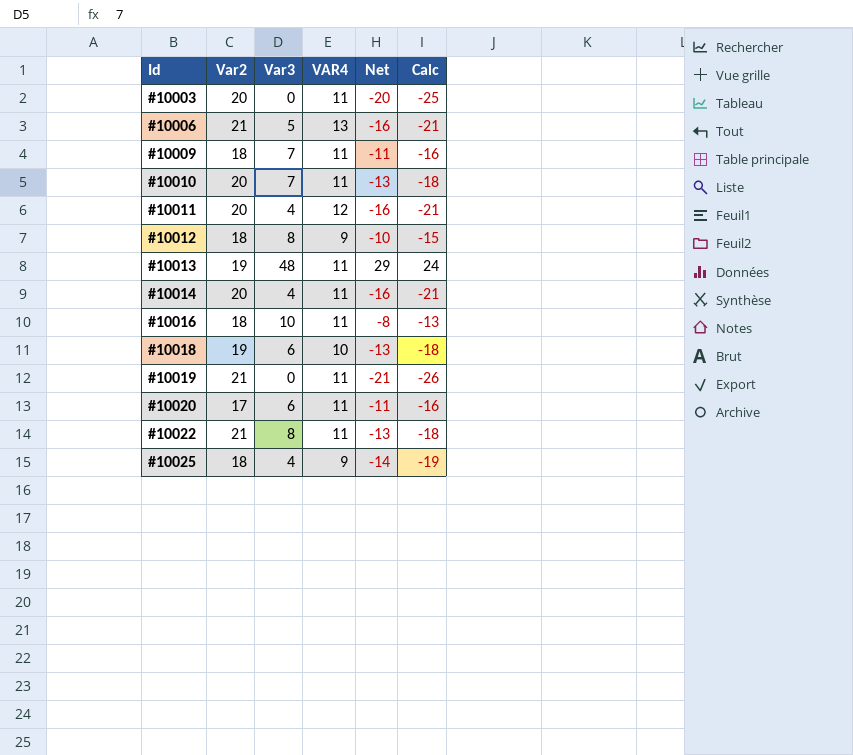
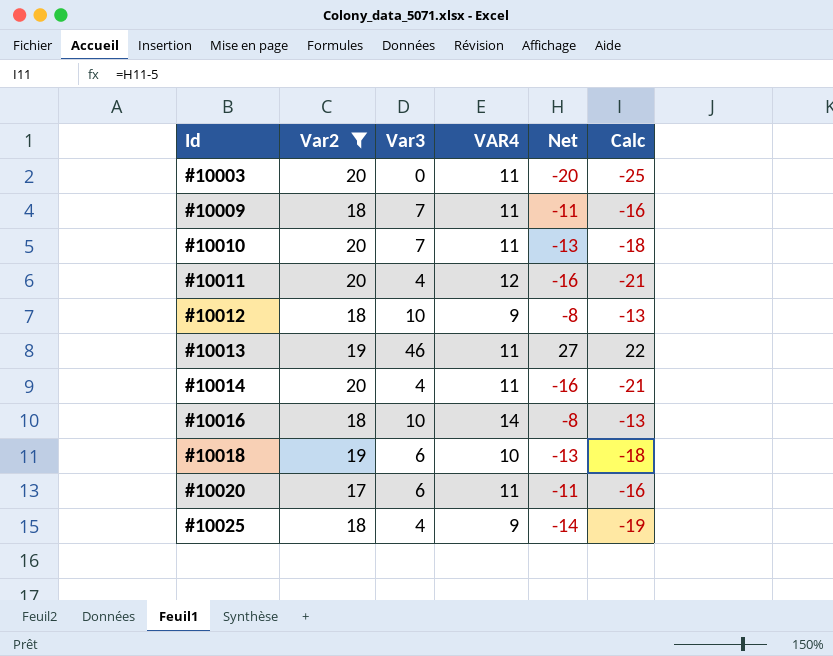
filter: none -> Var2 != 21
#10012 | Var3: 8 -> 10
#10012 | Net: -10 -> -8
#10012 | Calc: -15 -> -13
#10013 | Var3: 48 -> 46
#10013 | Net: 29 -> 27
#10013 | Calc: 24 -> 22
#10016 | VAR4: 11 -> 14

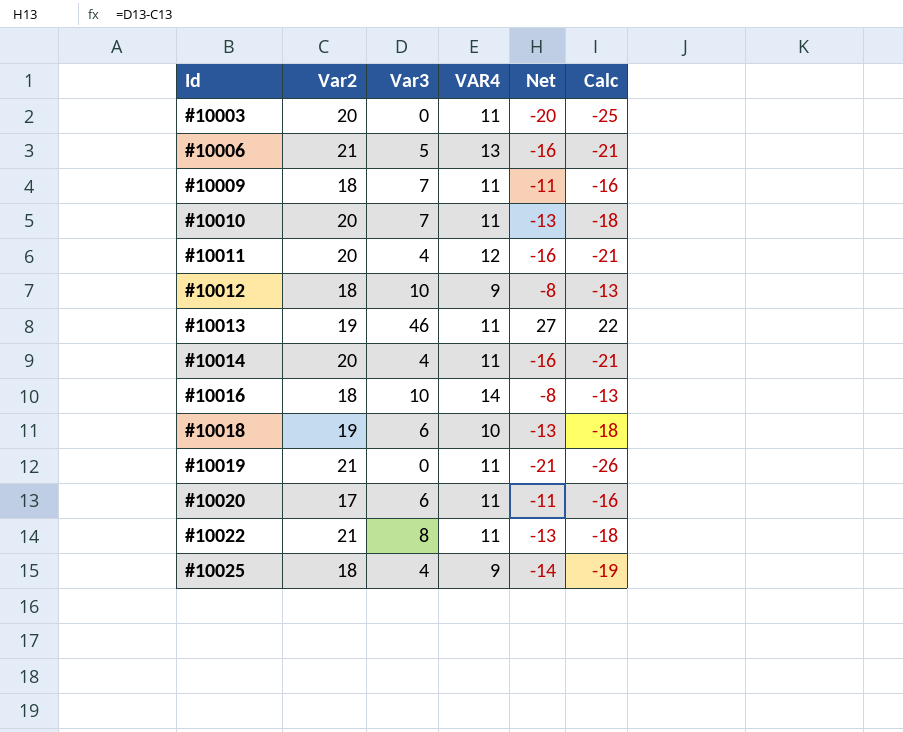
filter: Var2 != 21 -> none

